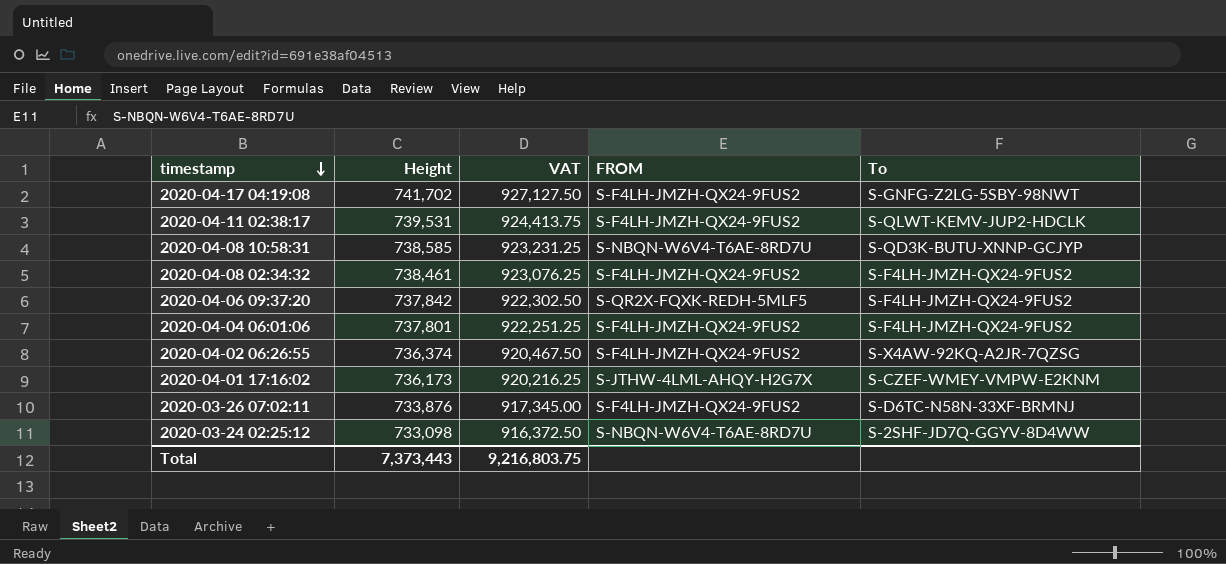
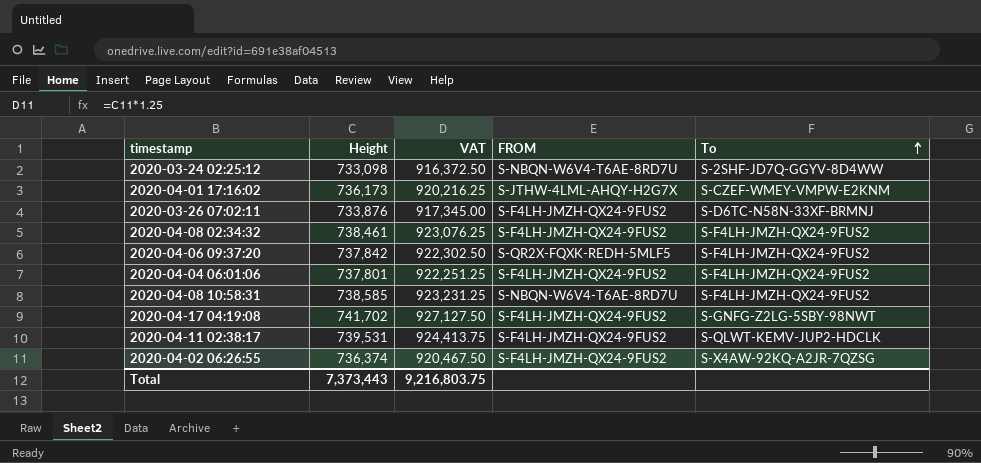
row order: timestamp descending -> To ascending
2020-04-08 10:58:31 | To: S-QD3K-BUTU-XNNP-GCJYP -> S-F4LH-JMZH-QX24-9FUS2

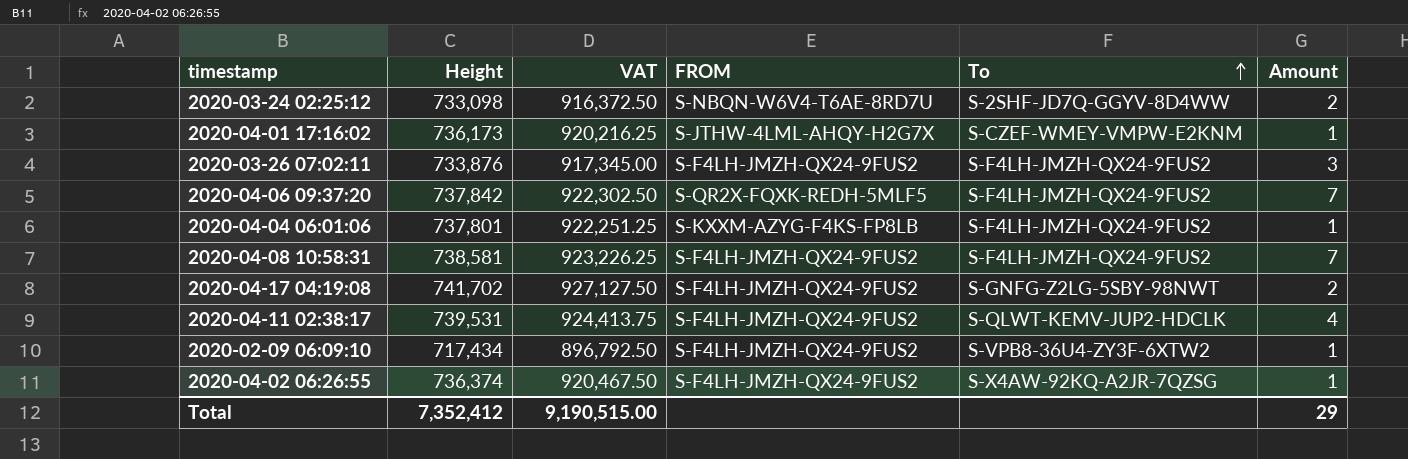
column Amount | position: none -> 6
row 2020-04-08 02:34:32: 738,461 | 923,076.25 | S-F4LH-JMZH-QX24-9FUS2 | S-F4LH-JMZH-QX24-9FUS2 -> none
2020-03-26 07:02:11 | To: S-D6TC-N58N-33XF-BRMNJ -> S-F4LH-JMZH-QX24-9FUS2
2020-04-04 06:01:06 | FROM: S-F4LH-JMZH-QX24-9FUS2 -> S-KXXM-AZYG-F4KS-FP8LB
2020-04-08 10:58:31 | Height: 738,585 -> 738,581
2020-04-08 10:58:31 | VAT: 923,231.25 -> 923,226.25
2020-04-08 10:58:31 | FROM: S-NBQN-W6V4-T6AE-8RD7U -> S-F4LH-JMZH-QX24-9FUS2
row 2020-02-09 06:09:10: none -> 717,434 | 896,792.50 | S-F4LH-JMZH-QX24-9FUS2 | S-VPB8-36U4-ZY3F-6XTW2 | 1
Total | Height: 7,373,443 -> 7,352,412
Total | VAT: 9,216,803.75 -> 9,190,515.00

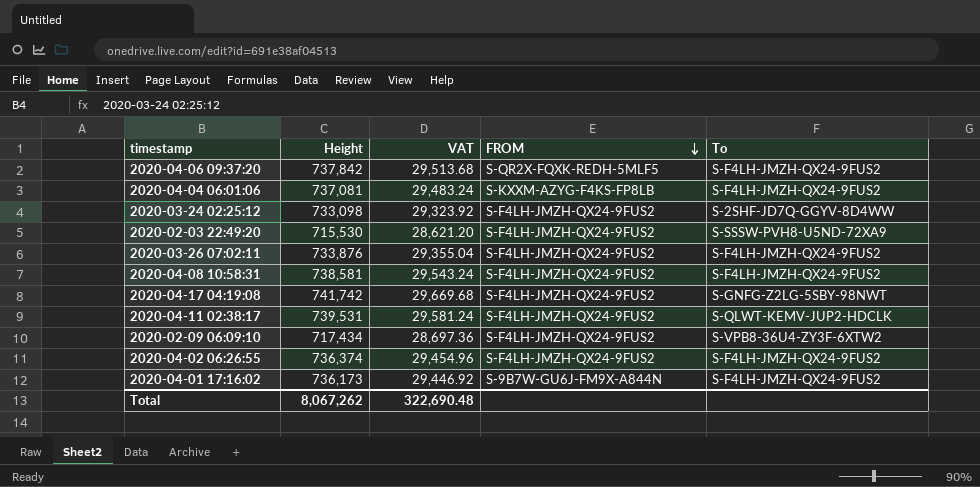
row order: To ascending -> FROM descending
column Amount | position: 6 -> none
column VAT | formula: [Height] * 1.25 -> [Height] * 0.04
2020-04-04 06:01:06 | Height: 737,801 -> 737,081
2020-03-24 02:25:12 | FROM: S-NBQN-W6V4-T6AE-8RD7U -> S-F4LH-JMZH-QX24-9FUS2
row 2020-02-03 22:49:20: none -> 715,530 | 28,621.20 | S-F4LH-JMZH-QX24-9FUS2 | S-SSSW-PVH8-U5ND-72XA9
2020-04-17 04:19:08 | Height: 741,702 -> 741,742
2020-04-02 06:26:55 | To: S-X4AW-92KQ-A2JR-7QZSG -> S-F4LH-JMZH-QX24-9FUS2
2020-04-01 17:16:02 | FROM: S-JTHW-4LML-AHQY-H2G7X -> S-9B7W-GU6J-FM9X-A844N
2020-04-01 17:16:02 | To: S-CZEF-WMEY-VMPW-E2KNM -> S-F4LH-JMZH-QX24-9FUS2
Total | Height: 7,352,412 -> 8,067,262
Total | VAT: 9,190,515.00 -> 322,690.48

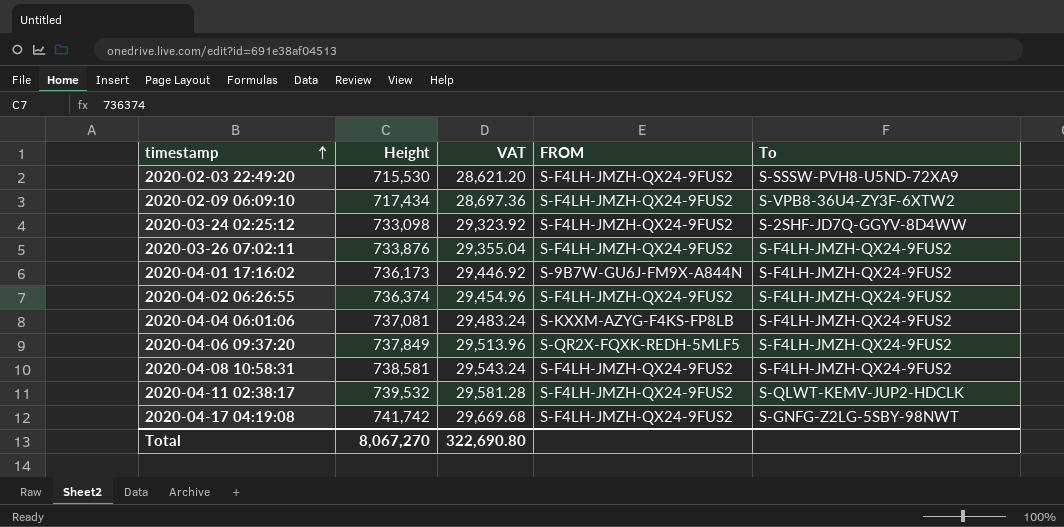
row order: FROM descending -> timestamp ascending
2020-04-06 09:37:20 | Height: 737,842 -> 737,849
2020-04-06 09:37:20 | VAT: 29,513.68 -> 29,513.96
2020-04-11 02:38:17 | Height: 739,531 -> 739,532
2020-04-11 02:38:17 | VAT: 29,581.24 -> 29,581.28
Total | Height: 8,067,262 -> 8,067,270
Total | VAT: 322,690.48 -> 322,690.80

